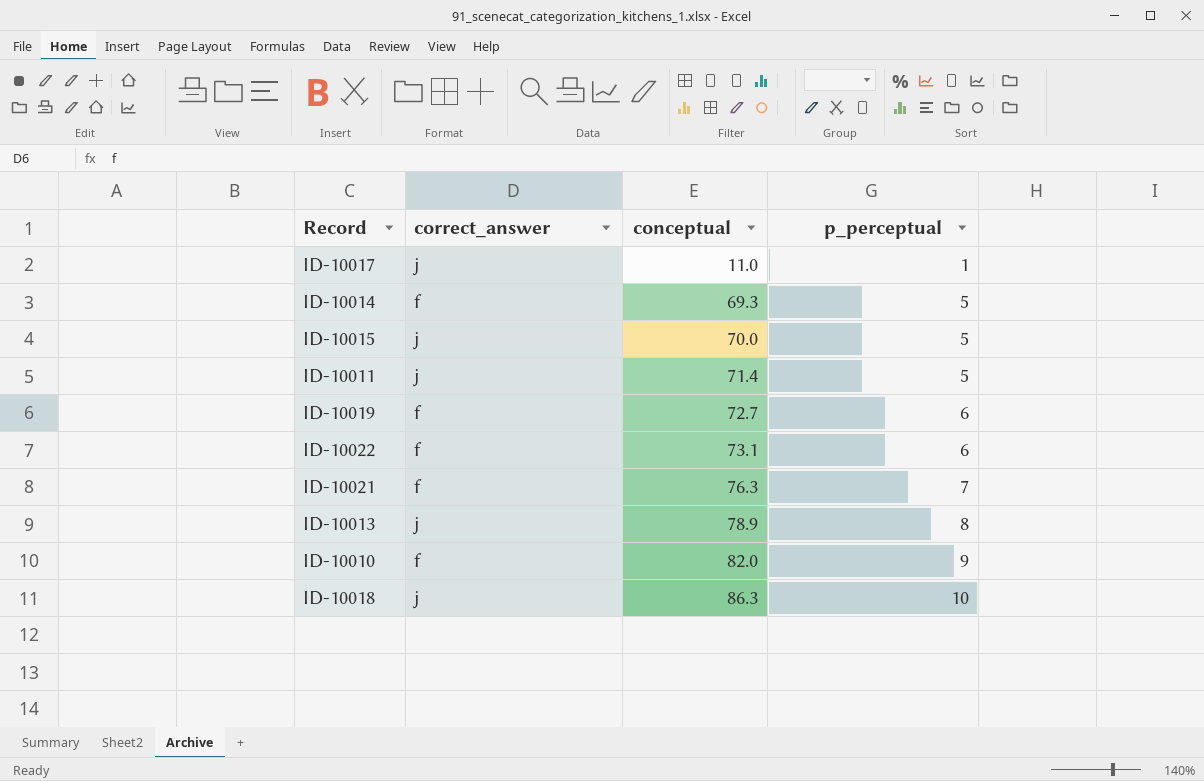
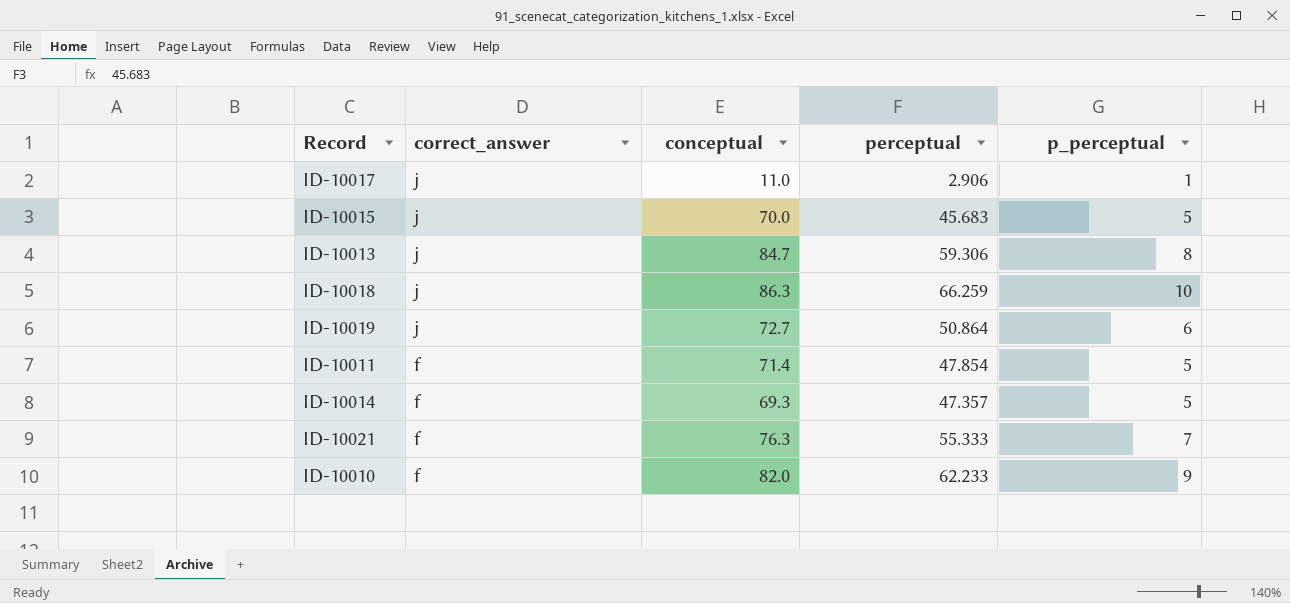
row order: conceptual ascending -> correct_answer descending
column perceptual | position: none -> 4
row ID-10022: f | 73.1 | 6 -> none
ID-10013 | conceptual: 78.9 -> 84.7
ID-10019 | correct_answer: f -> j
ID-10011 | correct_answer: j -> f

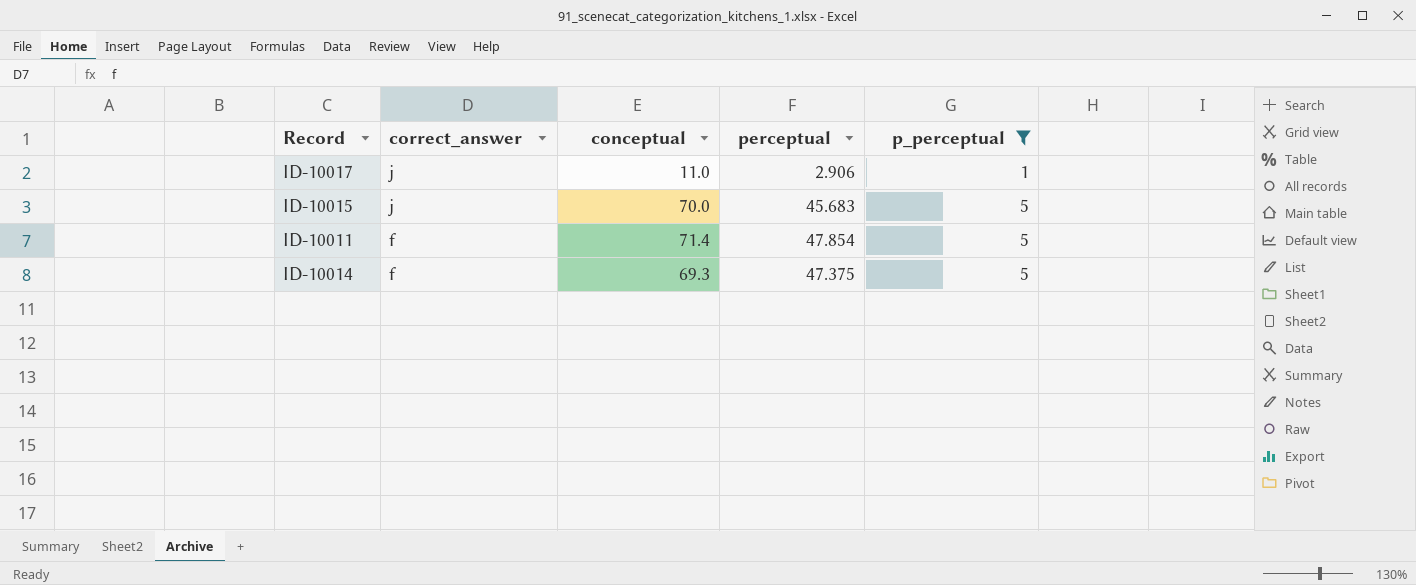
filter: none -> p_perceptual <= 5
ID-10014 | perceptual: 47.357 -> 47.375

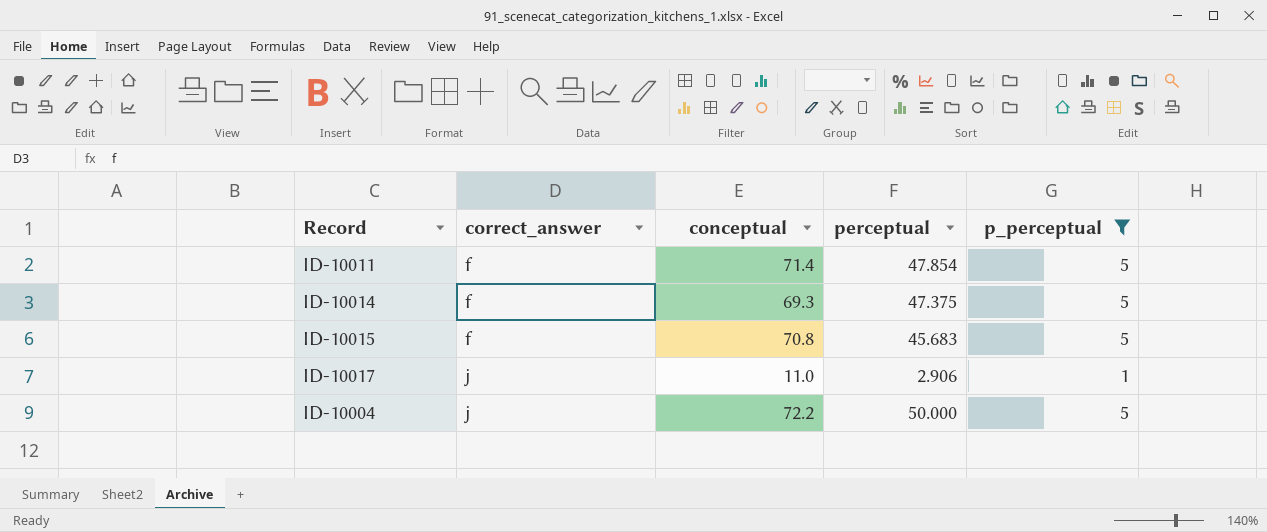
row order: correct_answer descending -> correct_answer ascending
ID-10015 | correct_answer: j -> f
ID-10015 | conceptual: 70.0 -> 70.8
row ID-10004: none -> j | 72.2 | 50.000 | 5

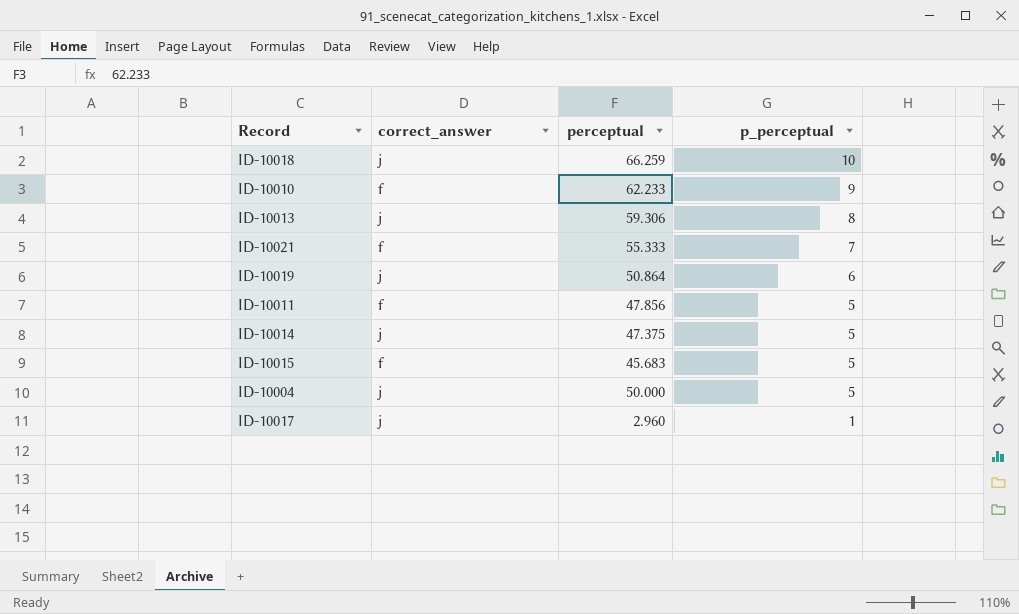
filter: p_perceptual <= 5 -> none
row order: correct_answer ascending -> p_perceptual descending
column conceptual | position: 3 -> none
ID-10011 | perceptual: 47.854 -> 47.856
ID-10014 | correct_answer: f -> j
ID-10017 | perceptual: 2.906 -> 2.960

